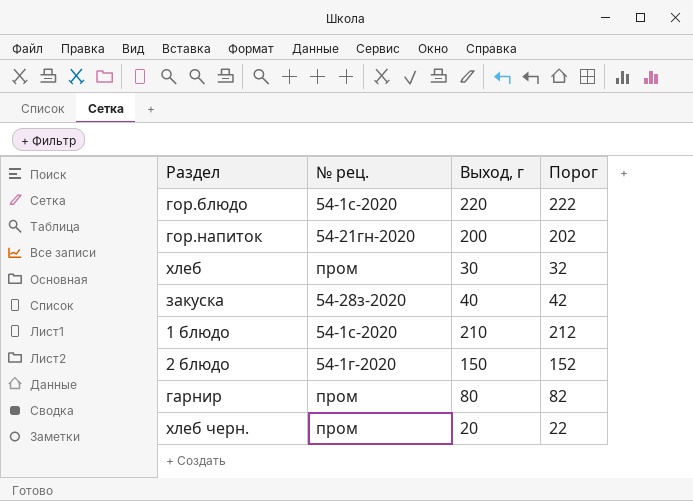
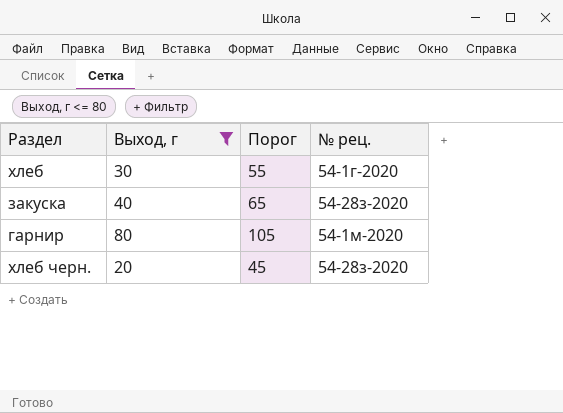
filter: none -> Выход, г <= 80
column Порог | formula: [Выход, г] + 2 -> [Выход, г] + 25
column № рец. | position: 2 -> 4
хлеб | № рец.: пром -> 54-1г-2020
гарнир | № рец.: пром -> 54-1м-2020
хлеб черн. | № рец.: пром -> 54-28з-2020

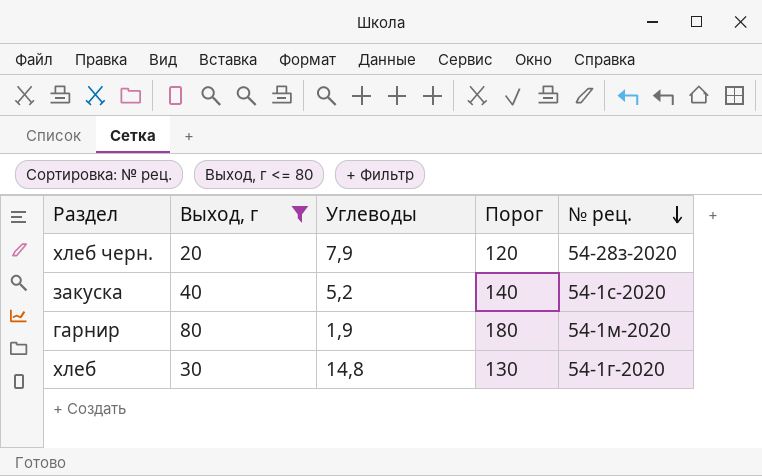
row order: none -> № рец. descending
column Углеводы | position: none -> 3
column Порог | formula: [Выход, г] + 25 -> [Выход, г] + 100
закуска | № рец.: 54-28з-2020 -> 54-1с-2020

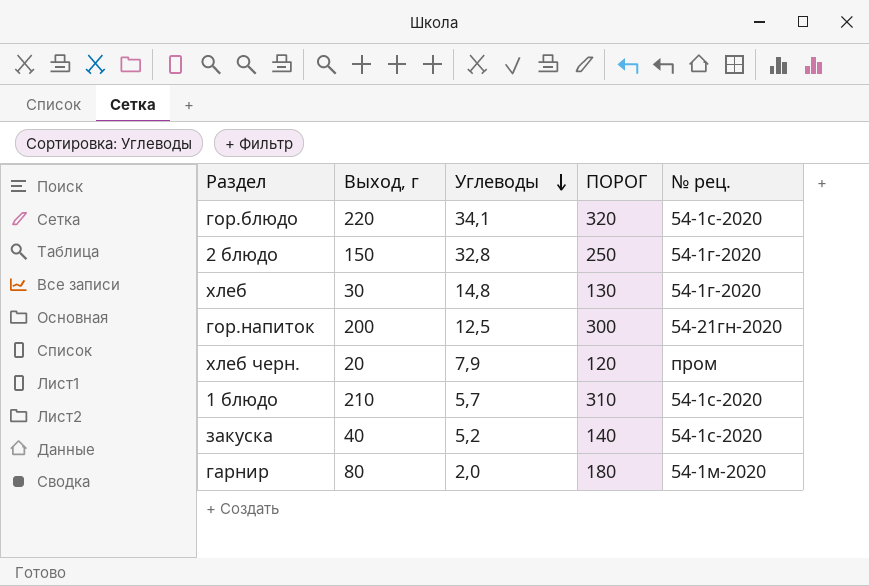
filter: Выход, г <= 80 -> none
row order: № рец. descending -> Углеводы descending
column name: Порог -> ПОРОГ
хлеб черн. | № рец.: 54-28з-2020 -> пром
гарнир | Углеводы: 1,9 -> 2,0

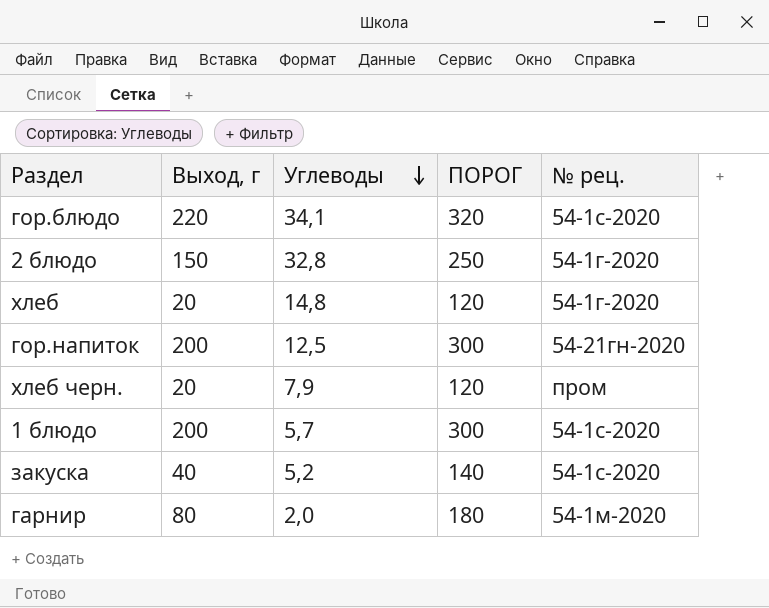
хлеб | Выход, г: 30 -> 20
хлеб | ПОРОГ: 130 -> 120
1 блюдо | Выход, г: 210 -> 200
1 блюдо | ПОРОГ: 310 -> 300

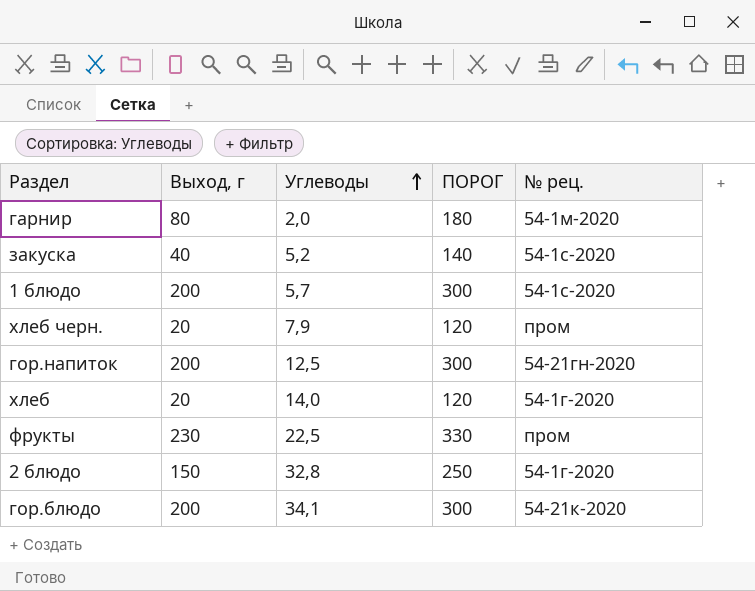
row order: Углеводы descending -> Углеводы ascending
хлеб | Углеводы: 14,8 -> 14,0
row фрукты: none -> 230 | 22,5 | 330 | пром
гор.блюдо | Выход, г: 220 -> 200
гор.блюдо | ПОРОГ: 320 -> 300
гор.блюдо | № рец.: 54-1с-2020 -> 54-21к-2020

